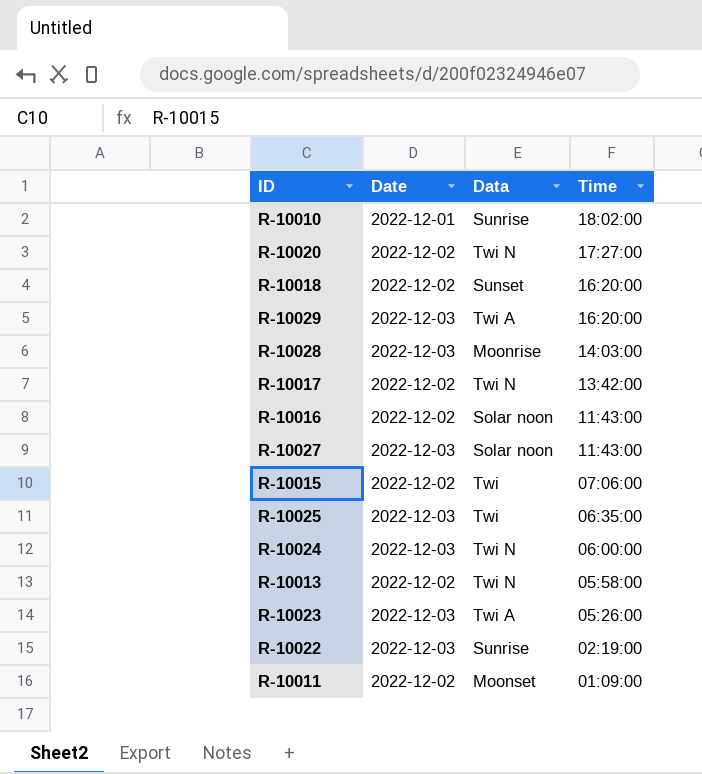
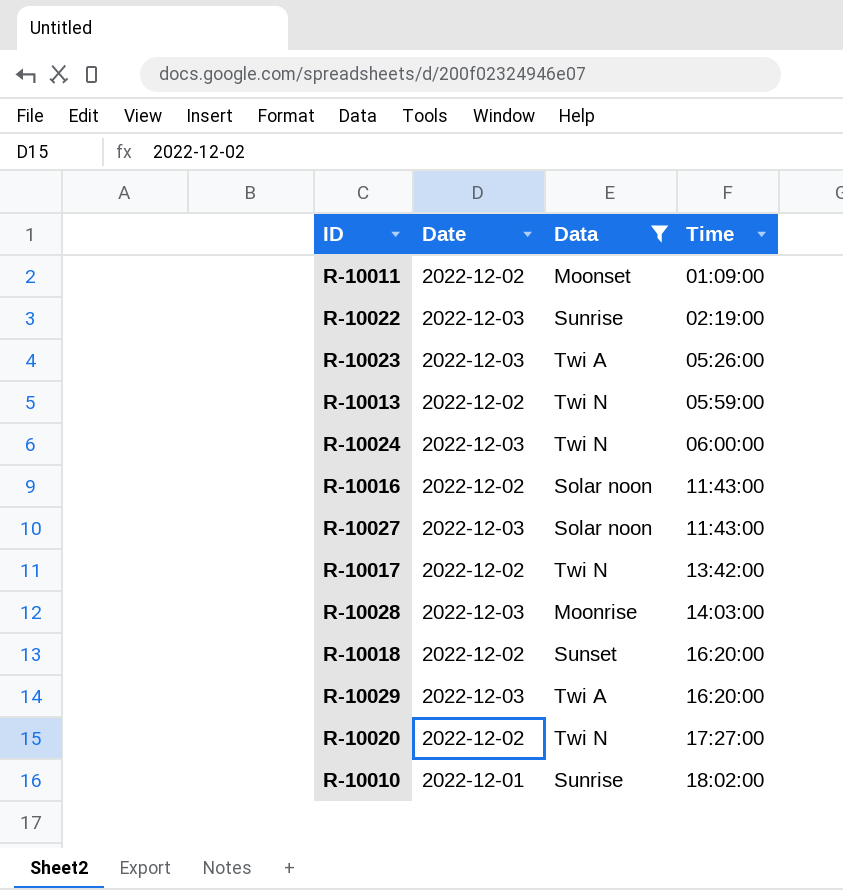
filter: none -> Data != Twi
row order: Time descending -> Time ascending
R-10013 | Time: 05:58:00 -> 05:59:00

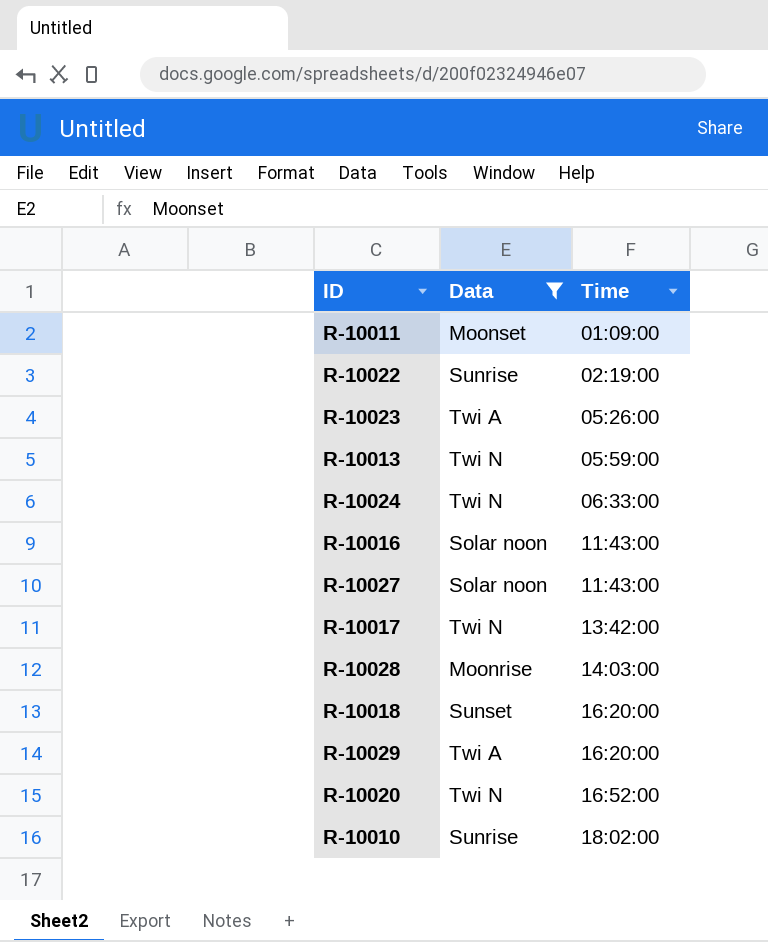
column Date | position: 2 -> none
R-10024 | Time: 06:00:00 -> 06:33:00
R-10020 | Time: 17:27:00 -> 16:52:00

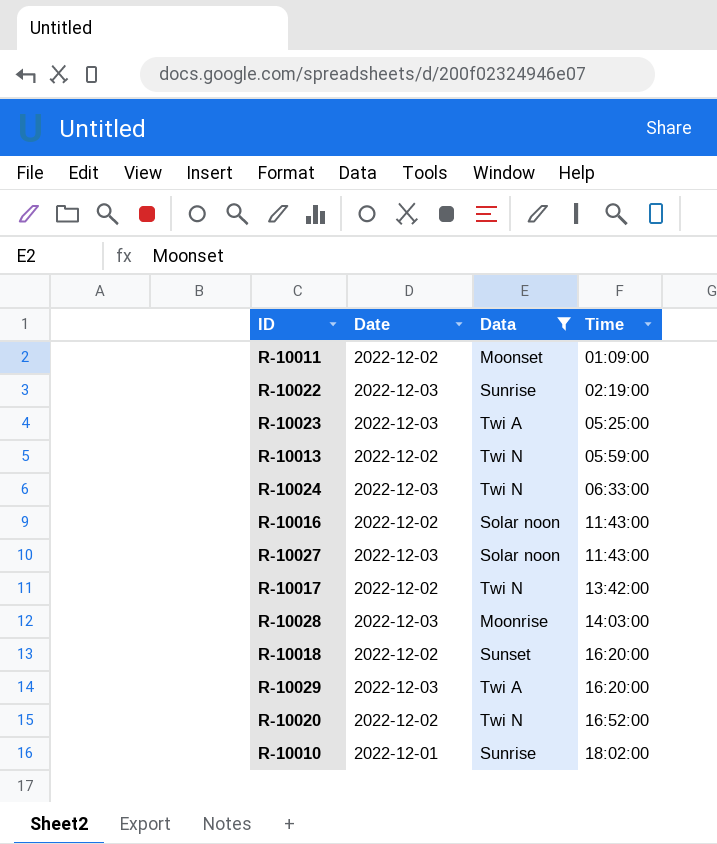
column Date | position: none -> 2
R-10023 | Time: 05:26:00 -> 05:25:00

